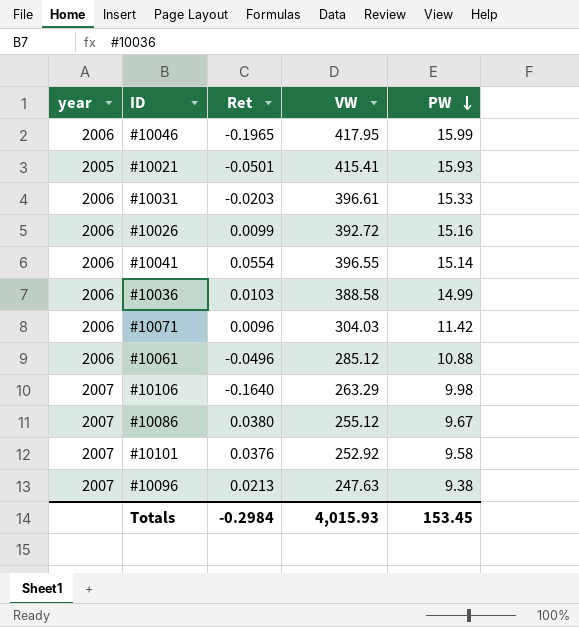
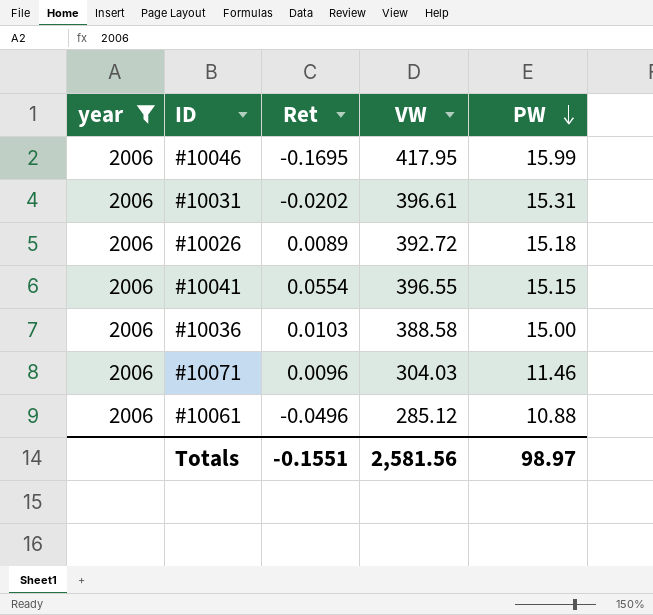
filter: none -> year = 2006
#10046 | Ret: -0.1965 -> -0.1695
#10031 | Ret: -0.0203 -> -0.0202
#10031 | PW: 15.33 -> 15.31
#10026 | Ret: 0.0099 -> 0.0089
#10026 | PW: 15.16 -> 15.18
#10041 | PW: 15.14 -> 15.15
#10036 | PW: 14.99 -> 15.00
#10071 | PW: 11.42 -> 11.46
Totals | Ret: -0.2984 -> -0.1551
Totals | VW: 4,015.93 -> 2,581.56
Totals | PW: 153.45 -> 98.97

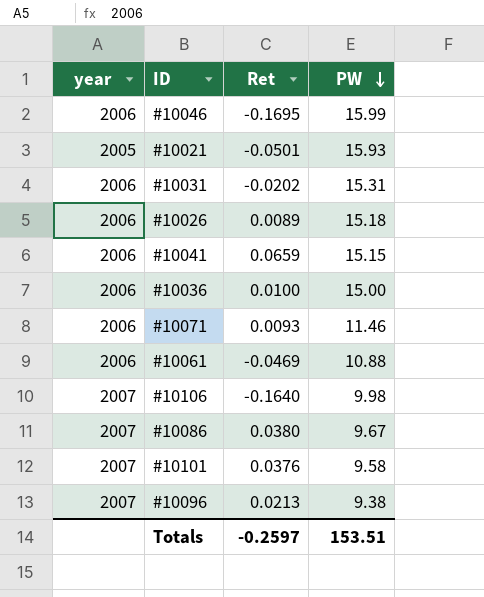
filter: year = 2006 -> none
column VW | position: 4 -> none
#10041 | Ret: 0.0554 -> 0.0659
#10036 | Ret: 0.0103 -> 0.0100
#10071 | Ret: 0.0096 -> 0.0093
#10061 | Ret: -0.0496 -> -0.0469
Totals | Ret: -0.1551 -> -0.2597
Totals | PW: 98.97 -> 153.51

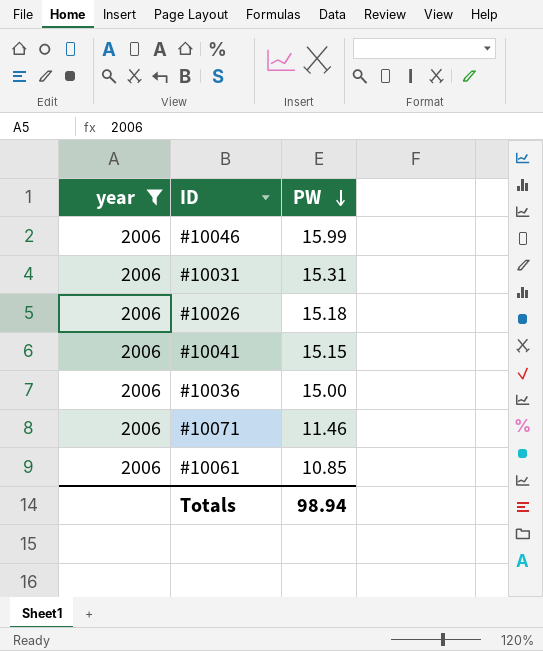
filter: none -> year = 2006
column Ret | position: 3 -> none
#10061 | PW: 10.88 -> 10.85
Totals | PW: 153.51 -> 98.94

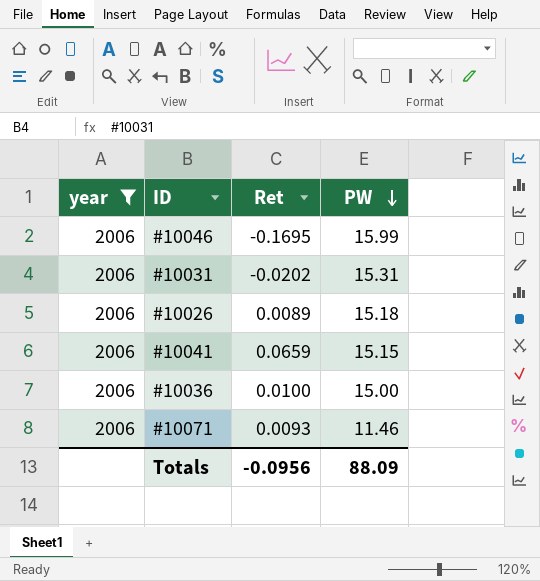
column Ret | position: none -> 3
row #10061: 2006 | 10.85 -> none
Totals | PW: 98.94 -> 88.09

